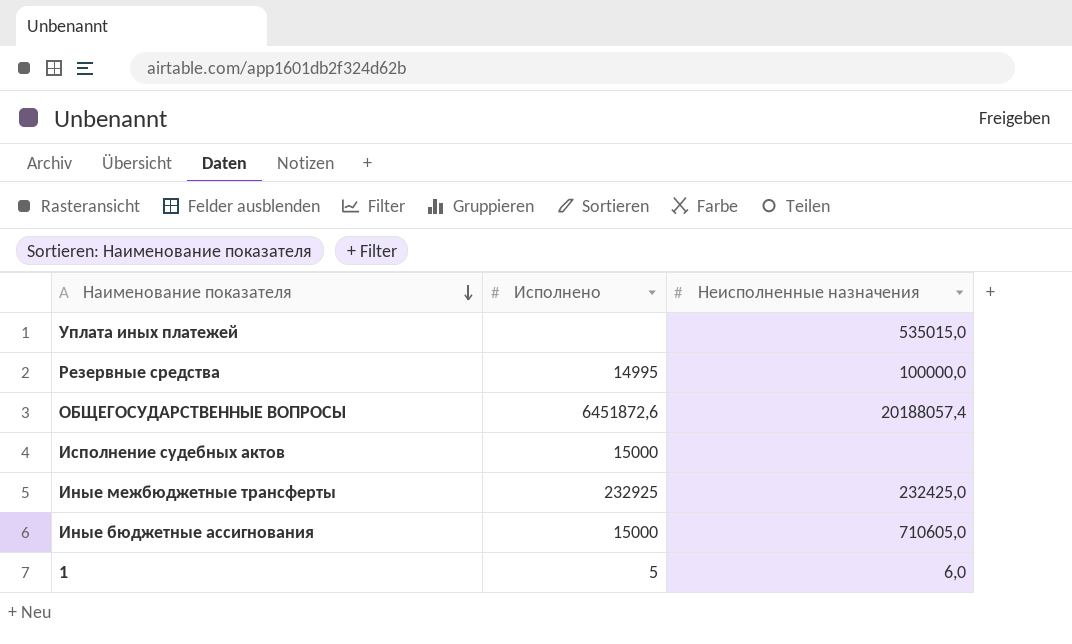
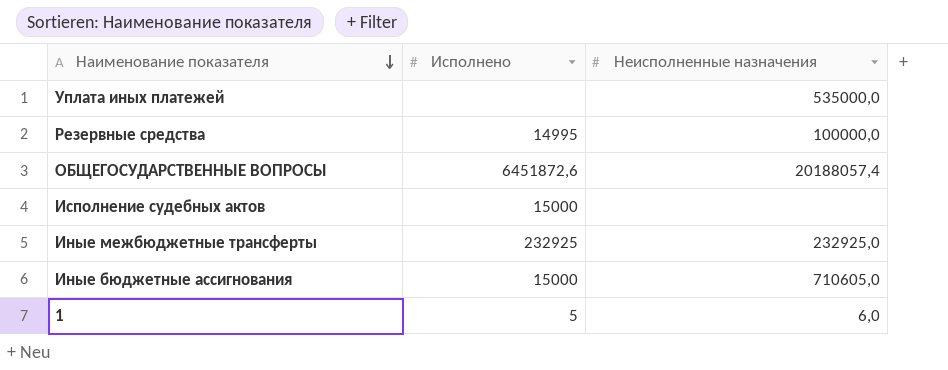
Уплата иных платежей | Неисполненные назначения: 535015,0 -> 535000,0
Иные межбюджетные трансферты | Неисполненные назначения: 232425,0 -> 232925,0

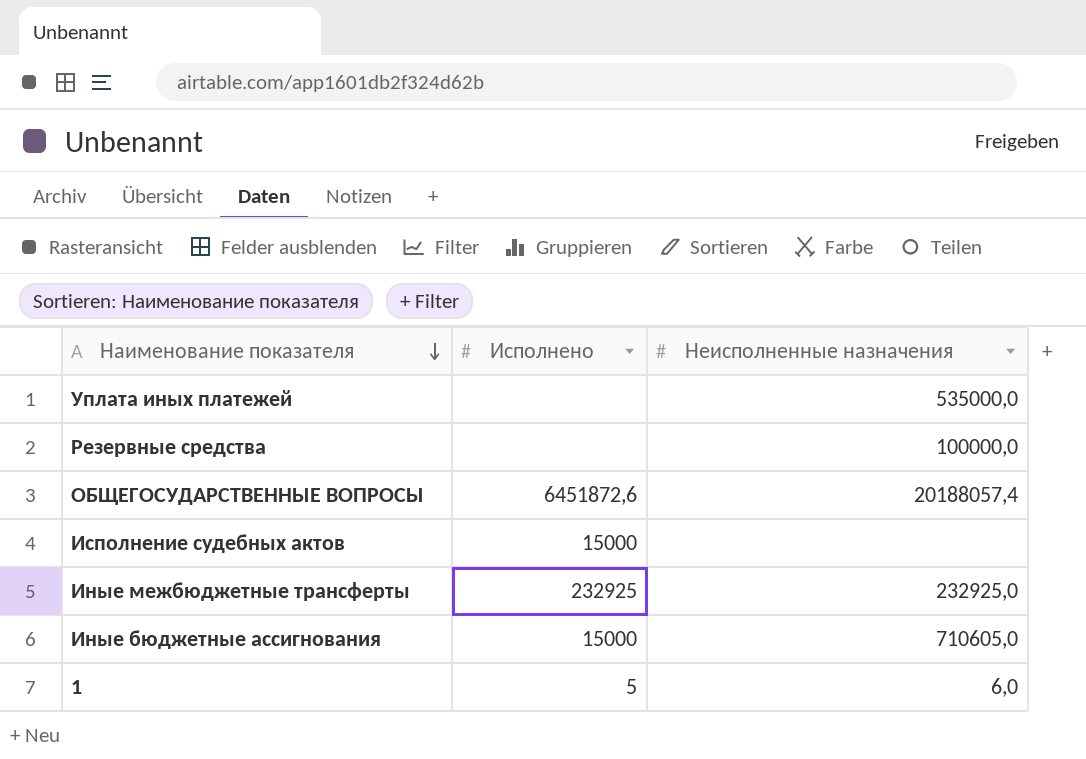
Резервные средства | Исполнено: 14995 -> none

